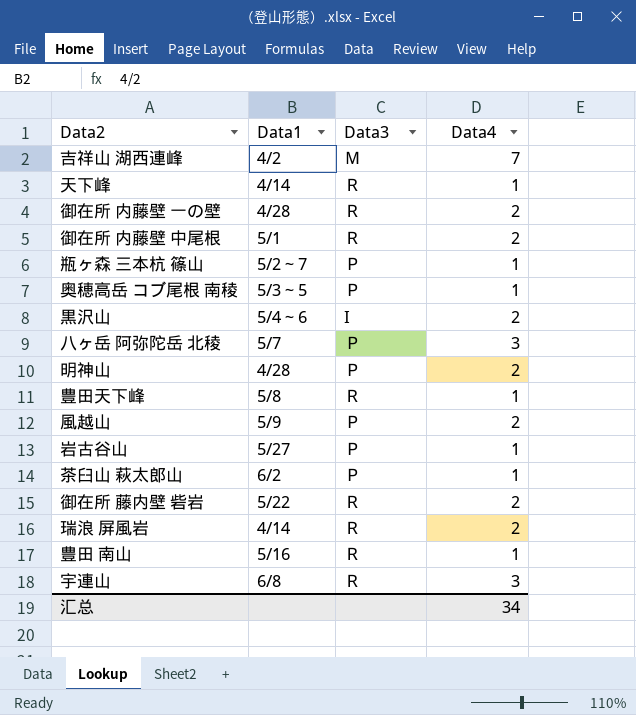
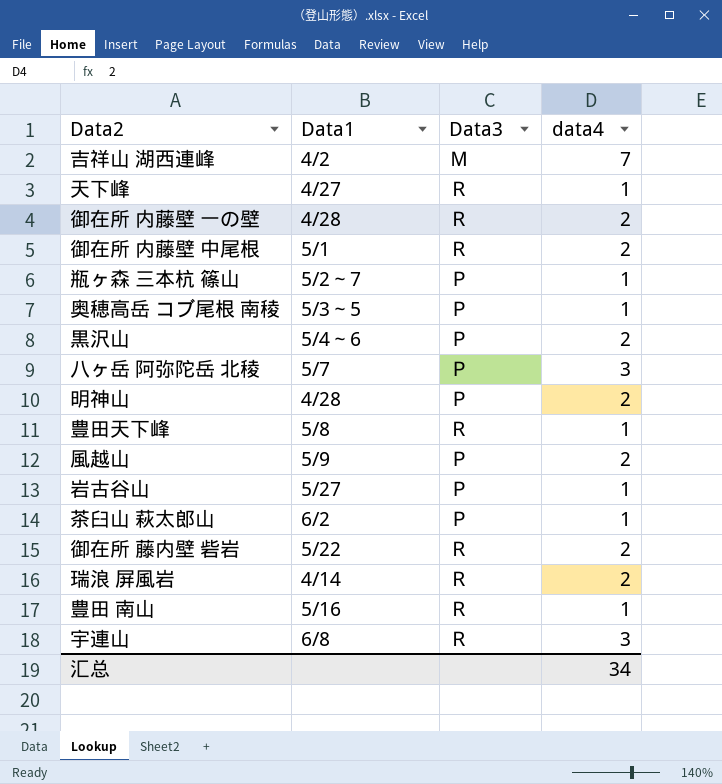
column name: Data4 -> data4
天下峰 | Data1: 4/14 -> 4/27
黒沢山 | Data3: I -> Ｐ

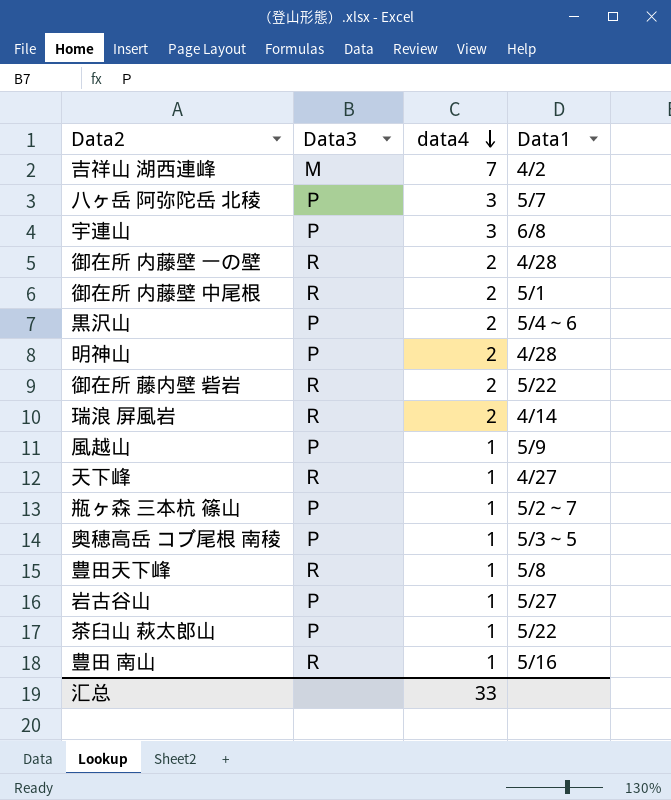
row order: none -> data4 descending
column Data1 | position: 2 -> 4
宇連山 | Data3: Ｒ -> Ｐ
風越山 | data4: 2 -> 1
茶臼山 萩太郎山 | Data1: 6/2 -> 5/22
汇总 | data4: 34 -> 33

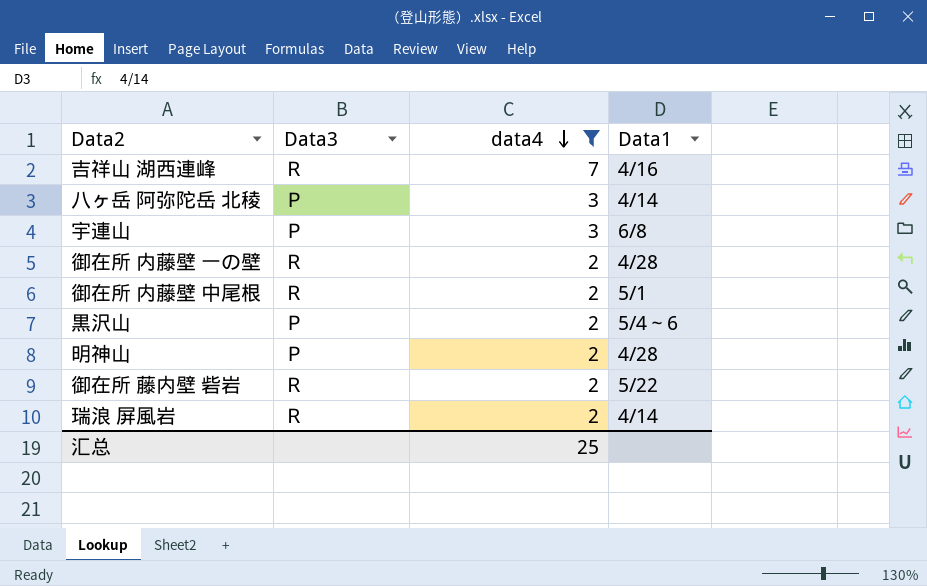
filter: none -> data4 != 1
吉祥山 湖西連峰 | Data3: Ｍ -> Ｒ
吉祥山 湖西連峰 | Data1: 4/2 -> 4/16
八ヶ岳 阿弥陀岳 北稜 | Data1: 5/7 -> 4/14
汇总 | data4: 33 -> 25

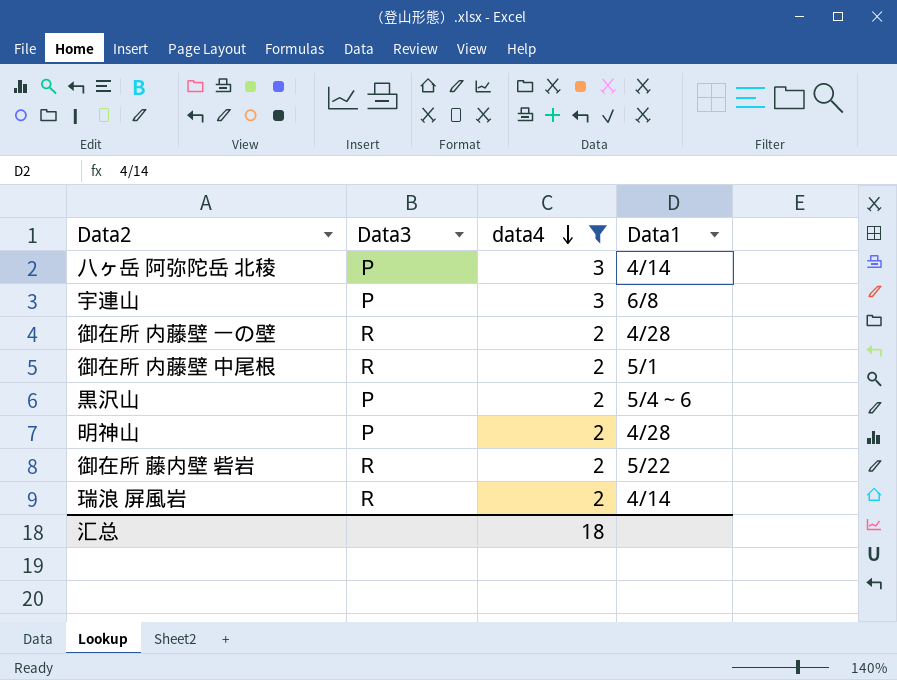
row 吉祥山 湖西連峰: Ｒ | 7 | 4/16 -> none
汇总 | data4: 25 -> 18

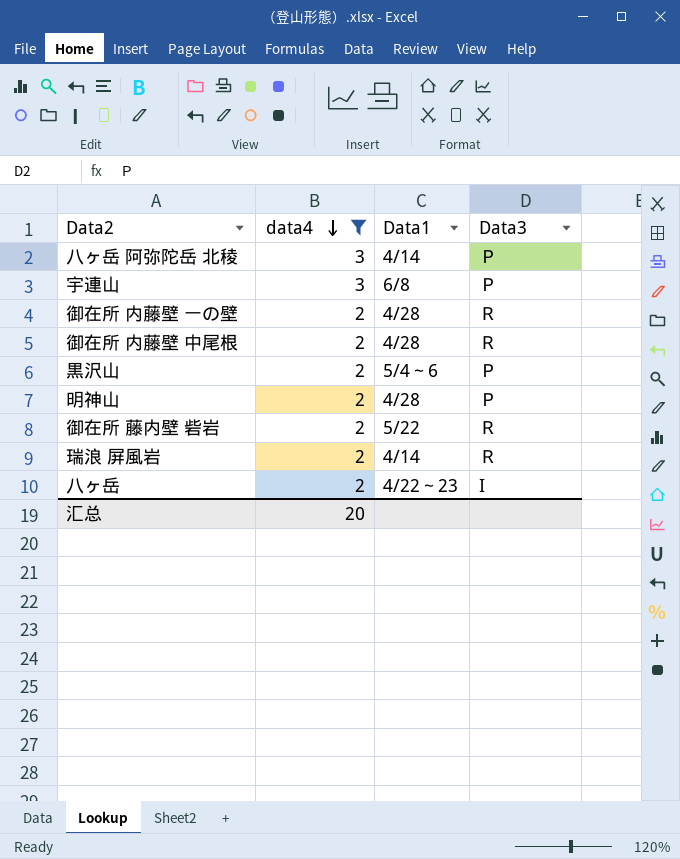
column Data3 | position: 2 -> 4
御在所 内藤壁 中尾根 | Data1: 5/1 -> 4/28
row 八ヶ岳: none -> 2 | 4/22～23 | I
汇总 | data4: 18 -> 20

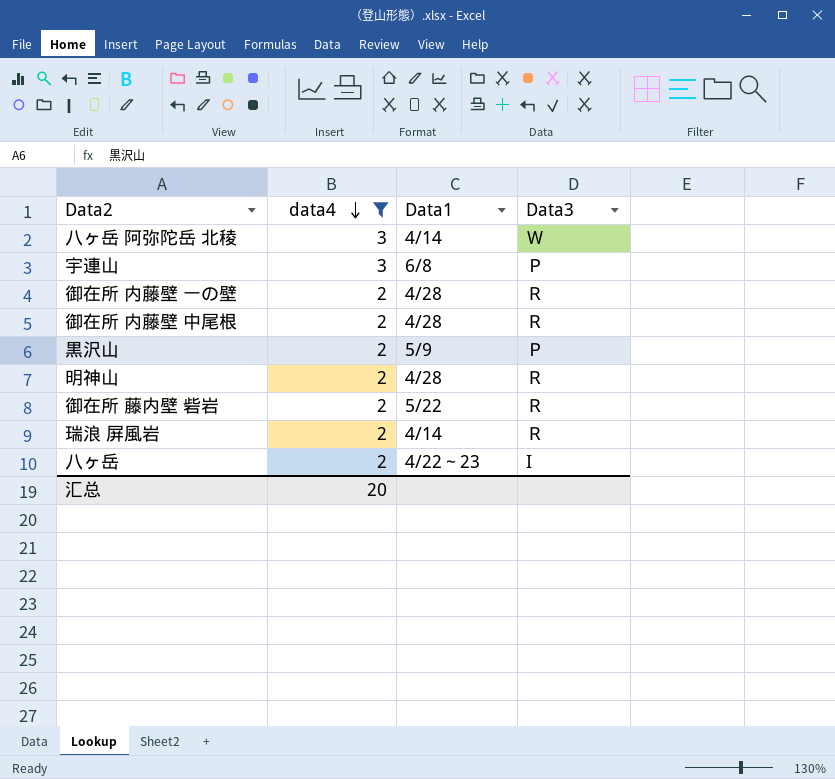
八ヶ岳 阿弥陀岳 北稜 | Data3: Ｐ -> Ｗ
黒沢山 | Data1: 5/4～6 -> 5/9
明神山 | Data3: Ｐ -> Ｒ

